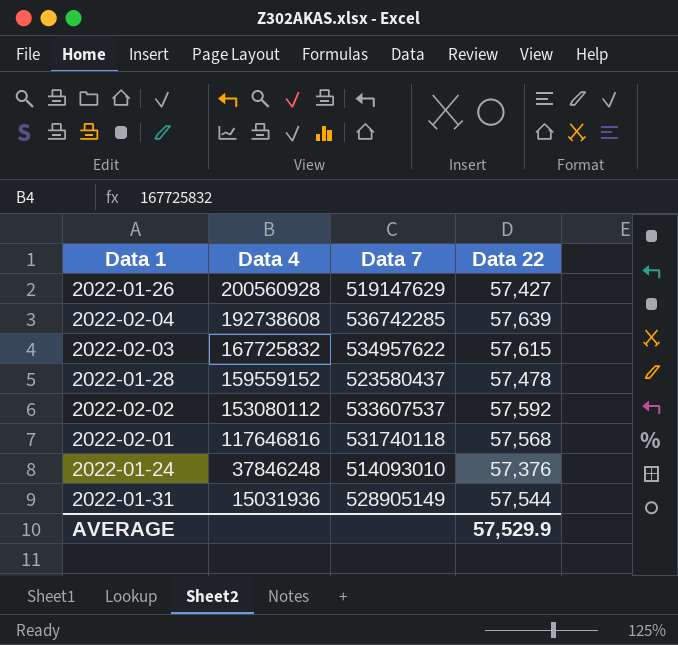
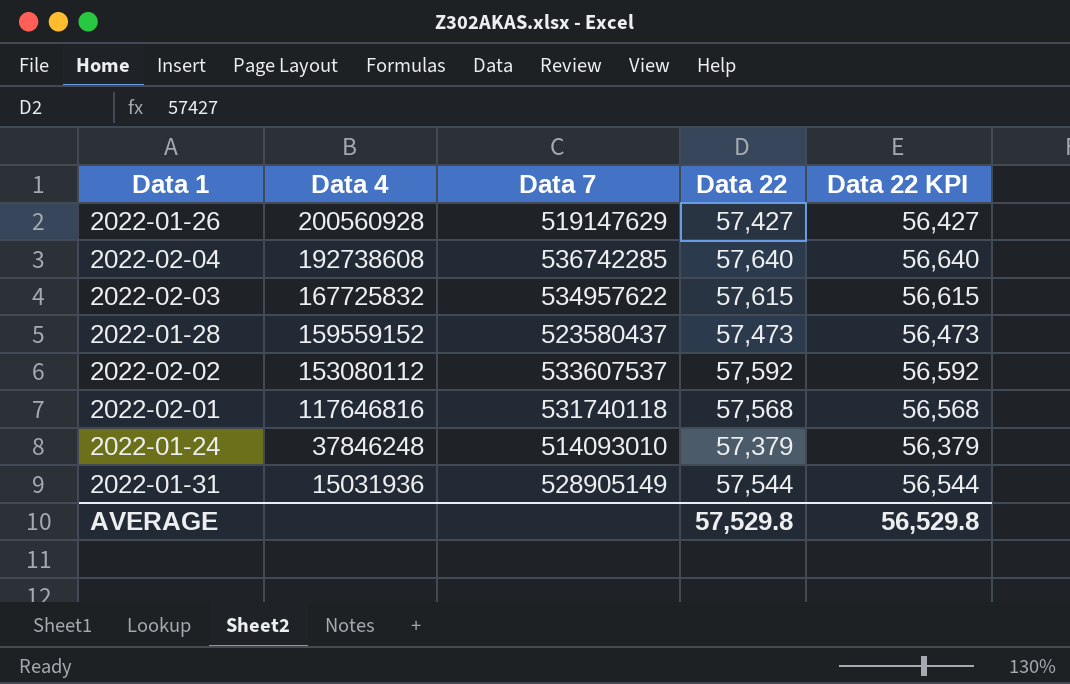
column Data 22 KPI | formula: none -> [Data 22] - 1000
2022-02-04 | Data 22: 57,639 -> 57,640
2022-01-28 | Data 22: 57,478 -> 57,473
2022-01-24 | Data 22: 57,376 -> 57,379
AVERAGE | Data 22: 57,529.9 -> 57,529.8

